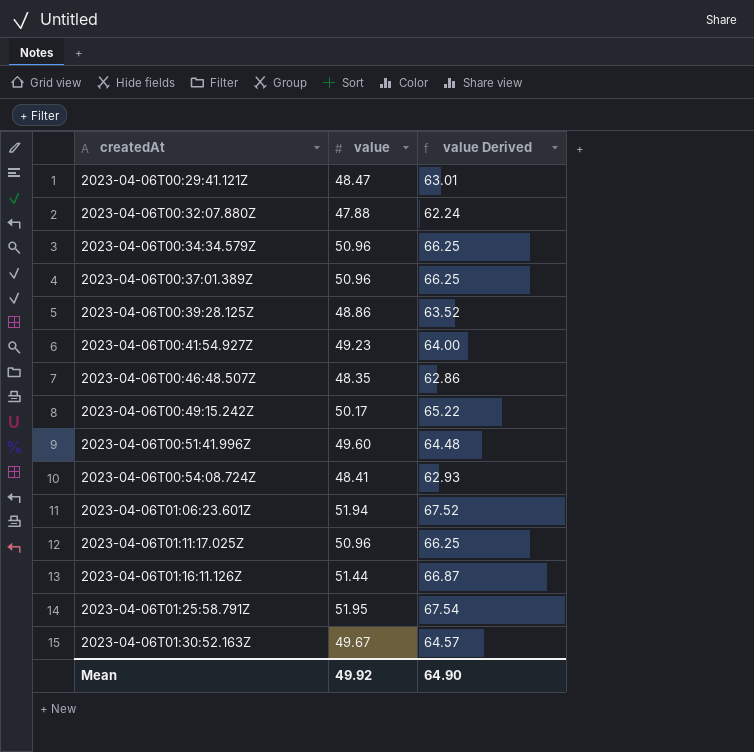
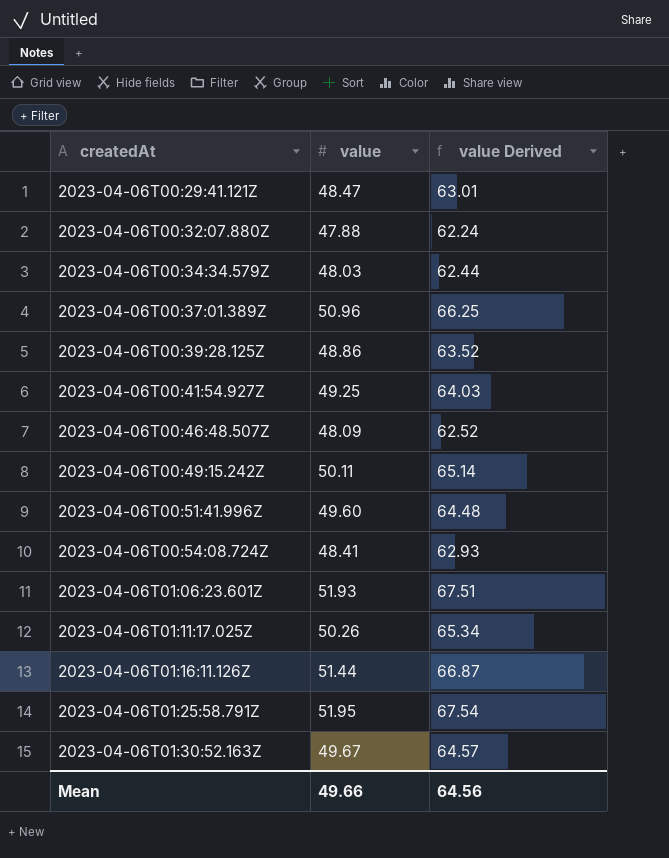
2023-04-06T00:34:34.579Z | value: 50.96 -> 48.03
2023-04-06T00:34:34.579Z | value Derived: 66.25 -> 62.44
2023-04-06T00:41:54.927Z | value: 49.23 -> 49.25
2023-04-06T00:41:54.927Z | value Derived: 64.00 -> 64.03
2023-04-06T00:46:48.507Z | value: 48.35 -> 48.09
2023-04-06T00:46:48.507Z | value Derived: 62.86 -> 62.52
2023-04-06T00:49:15.242Z | value: 50.17 -> 50.11
2023-04-06T00:49:15.242Z | value Derived: 65.22 -> 65.14
2023-04-06T01:06:23.601Z | value: 51.94 -> 51.93
2023-04-06T01:06:23.601Z | value Derived: 67.52 -> 67.51
2023-04-06T01:11:17.025Z | value: 50.96 -> 50.26
2023-04-06T01:11:17.025Z | value Derived: 66.25 -> 65.34
Mean | value: 49.92 -> 49.66
Mean | value Derived: 64.90 -> 64.56

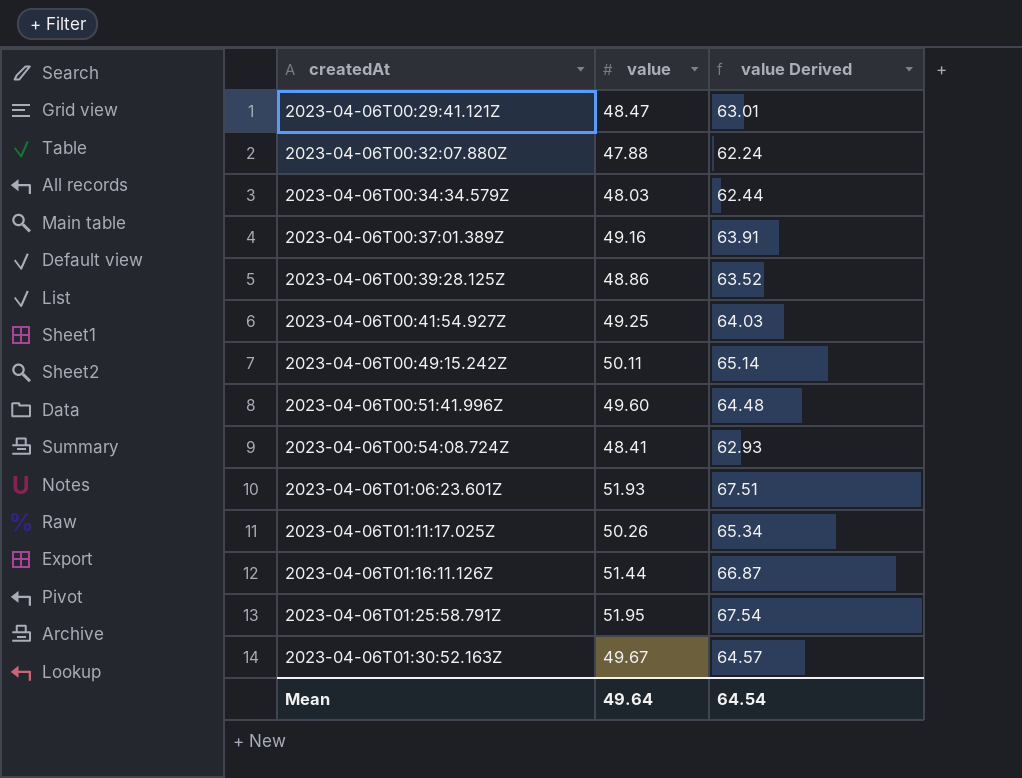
row 2023-04-06T00:46:48.507Z: 48.09 | 62.52 -> none
2023-04-06T00:37:01.389Z | value: 50.96 -> 49.16
2023-04-06T00:37:01.389Z | value Derived: 66.25 -> 63.91
Mean | value: 49.66 -> 49.64
Mean | value Derived: 64.56 -> 64.54

